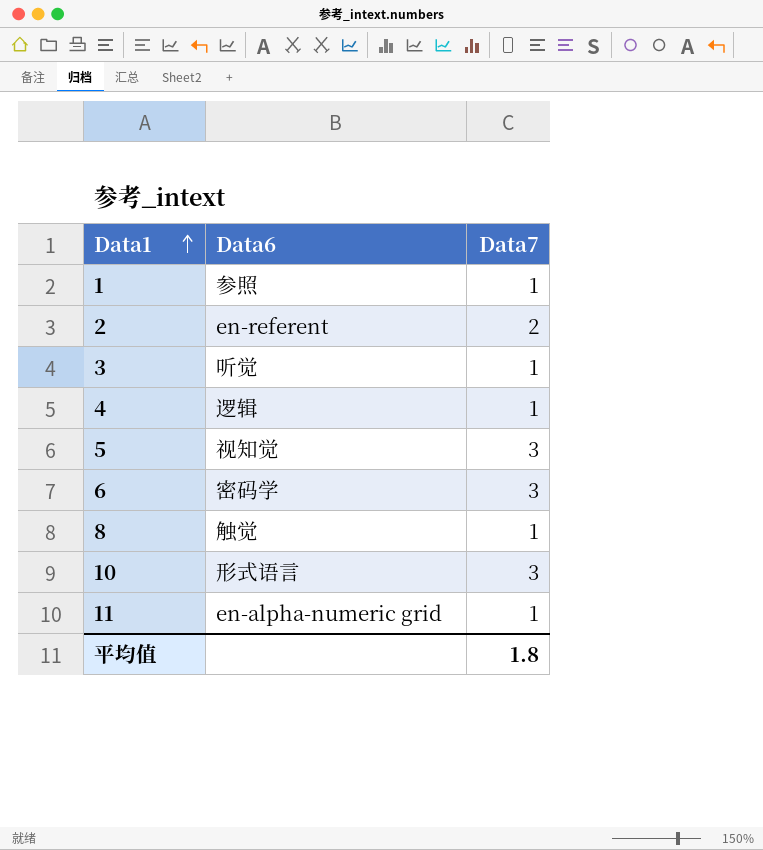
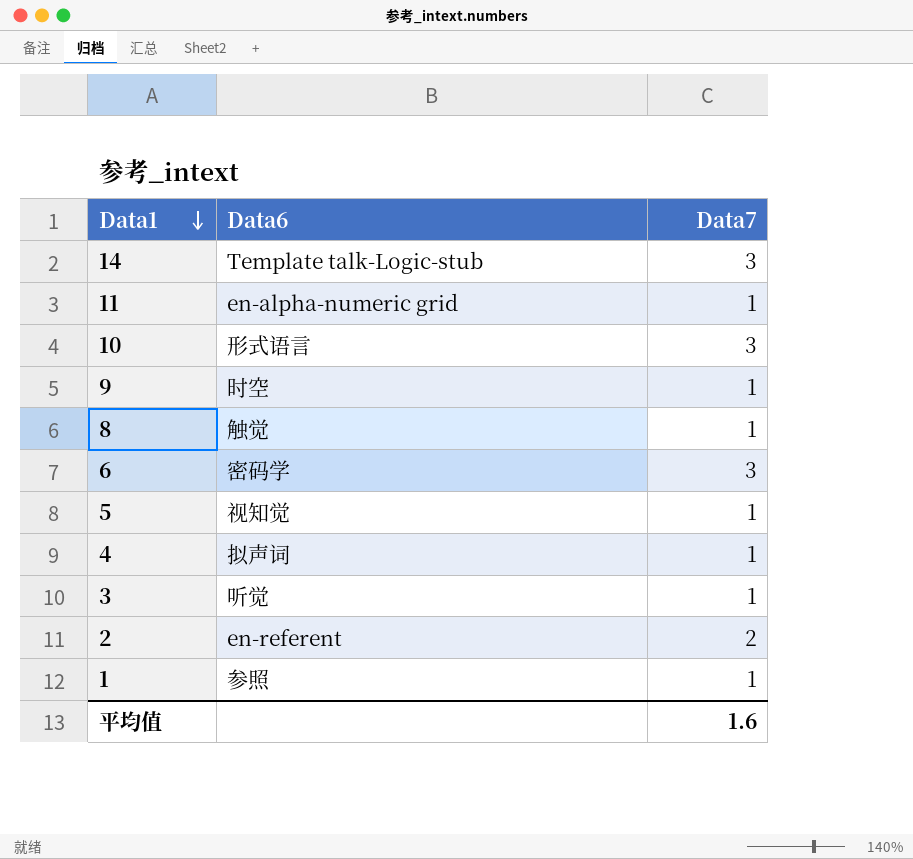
row order: Data1 ascending -> Data1 descending
row 14: none -> Template talk-Logic-stub | 3
row 9: none -> 时空 | 1
5 | Data7: 3 -> 1
4 | Data6: 逻辑 -> 拟声词
平均值 | Data7: 1.8 -> 1.6

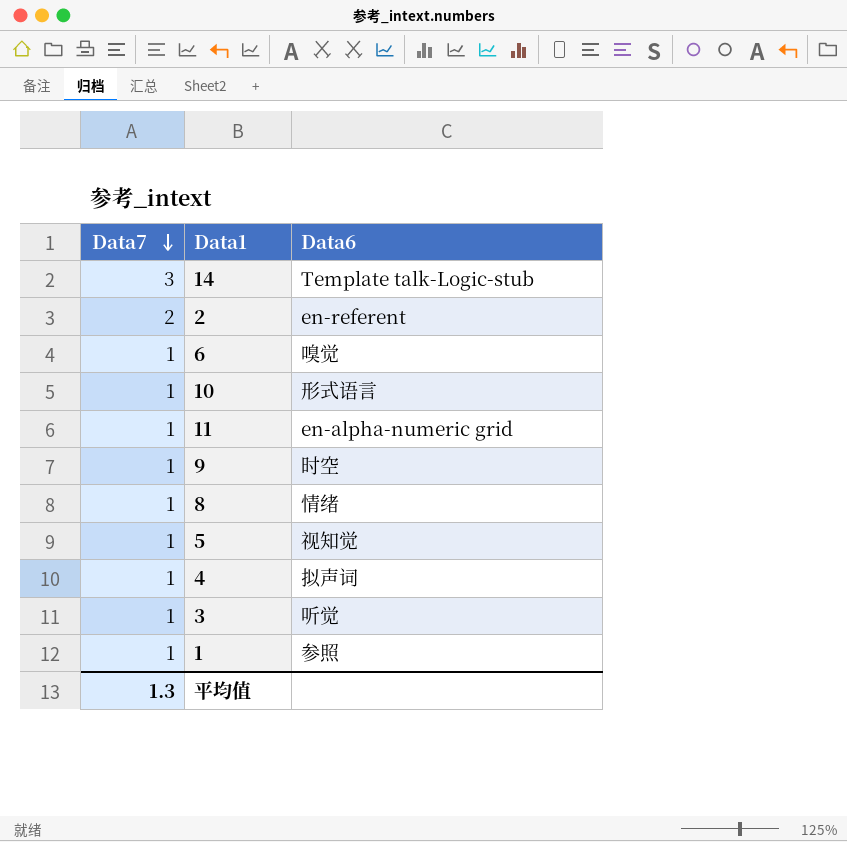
row order: Data1 descending -> Data7 descending
column Data7 | position: 3 -> 1
6 | Data7: 3 -> 1
6 | Data6: 密码学 -> 嗅觉
10 | Data7: 3 -> 1
8 | Data6: 触觉 -> 情绪
平均值 | Data7: 1.6 -> 1.3

